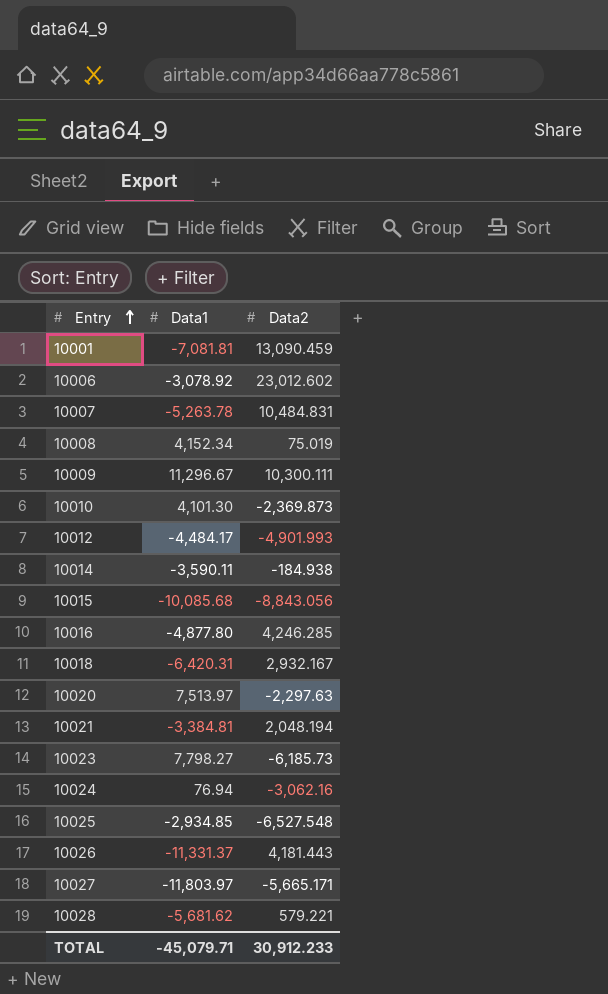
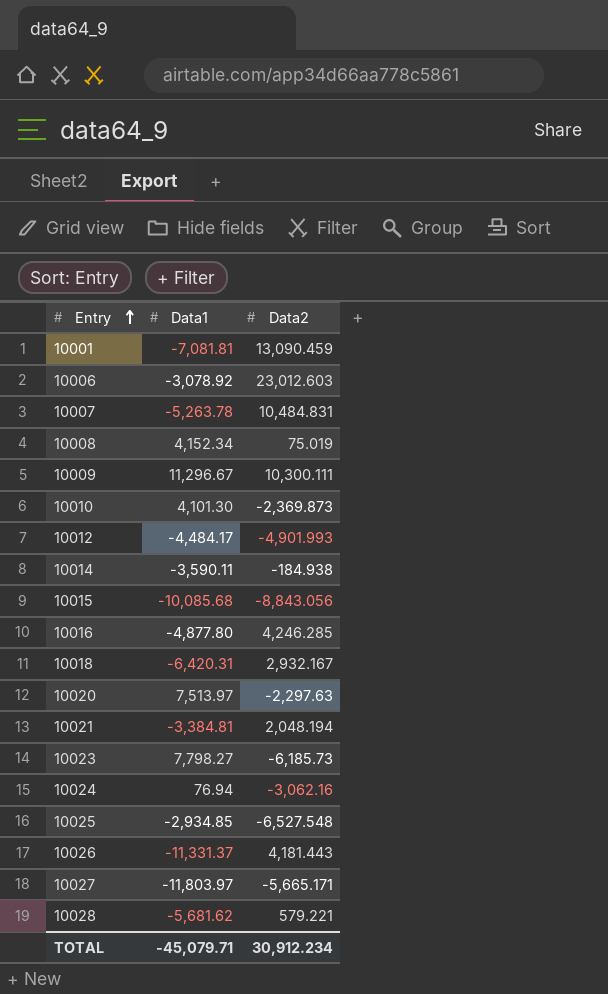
10006 | Data2: 23,012.602 -> 23,012.603
TOTAL | Data2: 30,912.233 -> 30,912.234

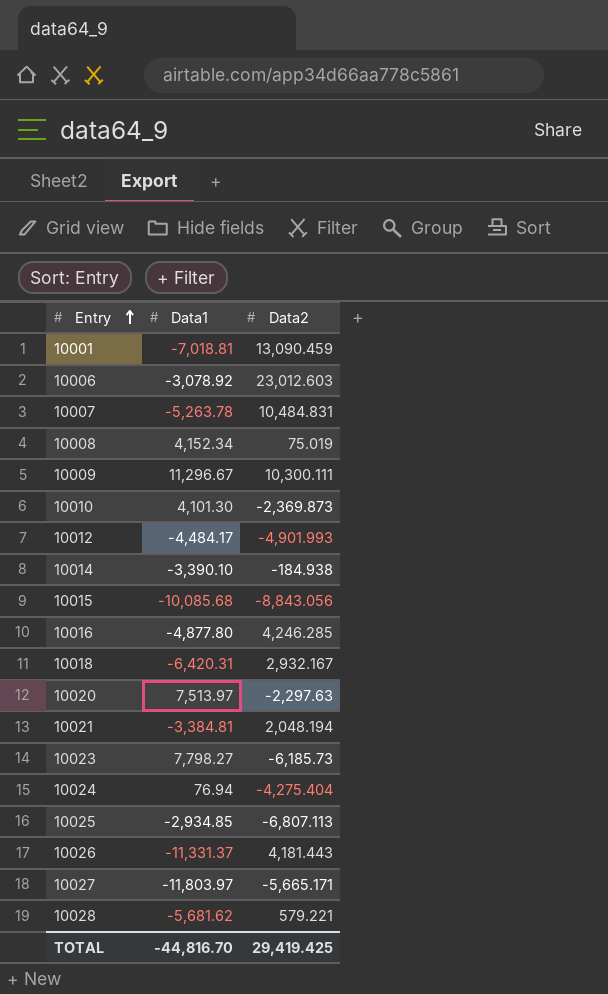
10001 | Data1: -7,081.81 -> -7,018.81
10014 | Data1: -3,590.11 -> -3,390.10
10024 | Data2: -3,062.16 -> -4,275.404
10025 | Data2: -6,527.548 -> -6,807.113
TOTAL | Data1: -45,079.71 -> -44,816.70
TOTAL | Data2: 30,912.234 -> 29,419.425

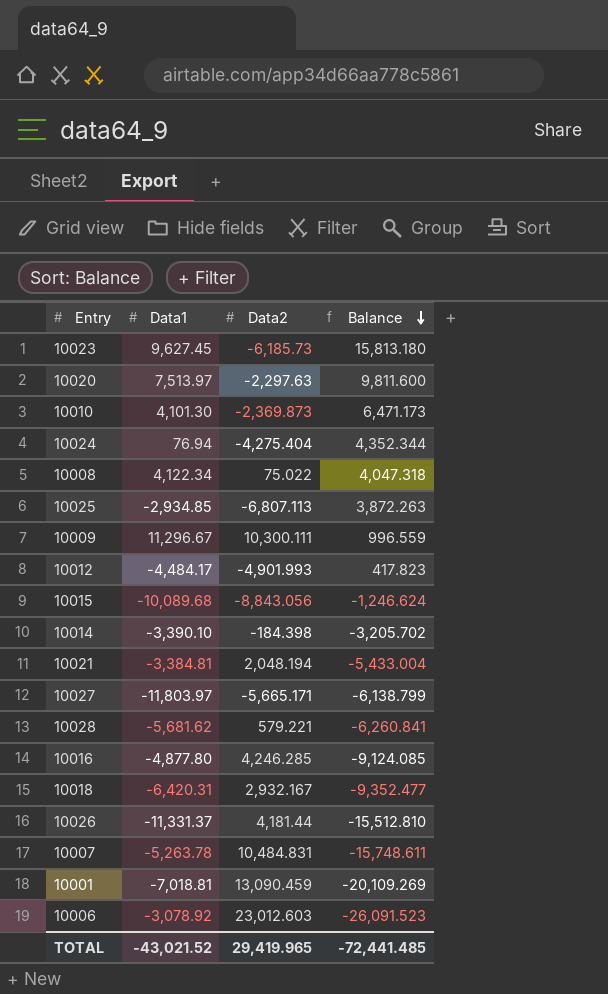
row order: Entry ascending -> Balance descending
column Balance | formula: none -> [Data1] - [Data2]
10023 | Data1: 7,798.27 -> 9,627.45
10008 | Data1: 4,152.34 -> 4,122.34
10008 | Data2: 75.019 -> 75.022
10015 | Data1: -10,085.68 -> -10,089.68
10014 | Data2: -184.938 -> -184.398
10026 | Data2: 4,181.443 -> 4,181.44
TOTAL | Data1: -44,816.70 -> -43,021.52
TOTAL | Data2: 29,419.425 -> 29,419.965

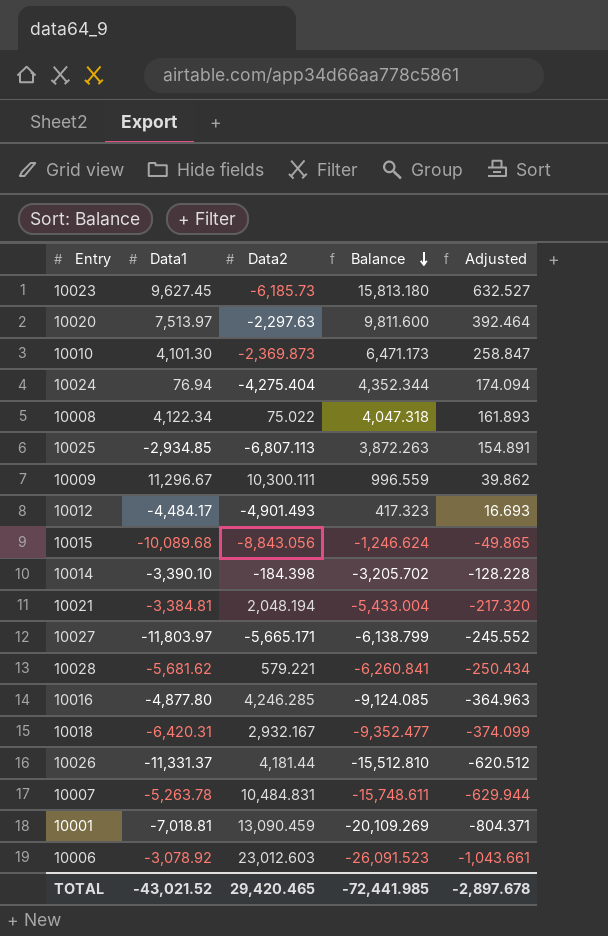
column Adjusted | formula: none -> [Balance] * 0.04
10012 | Data2: -4,901.993 -> -4,901.493
10012 | Balance: 417.823 -> 417.323
TOTAL | Data2: 29,419.965 -> 29,420.465
TOTAL | Balance: -72,441.485 -> -72,441.985

